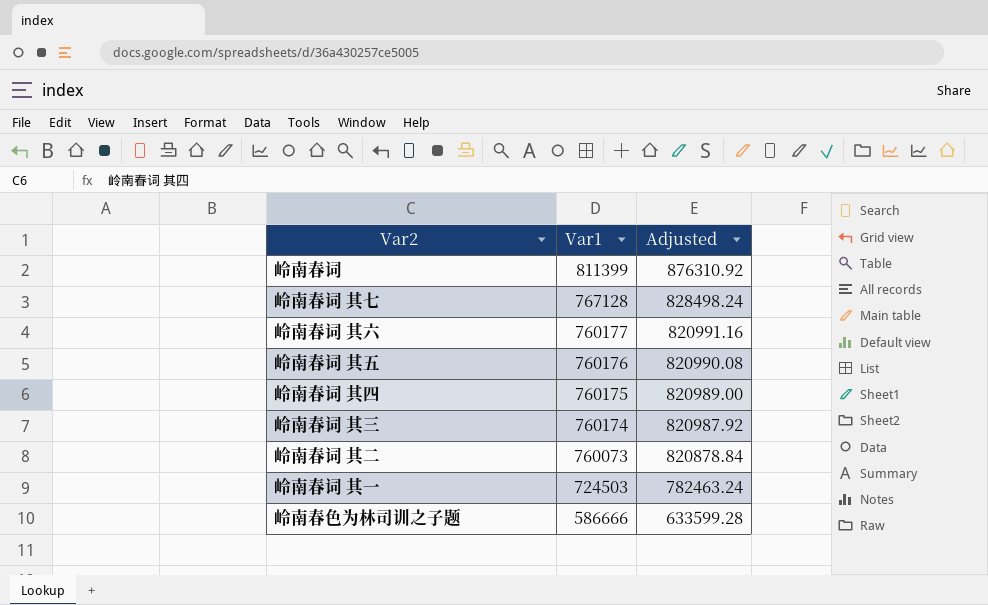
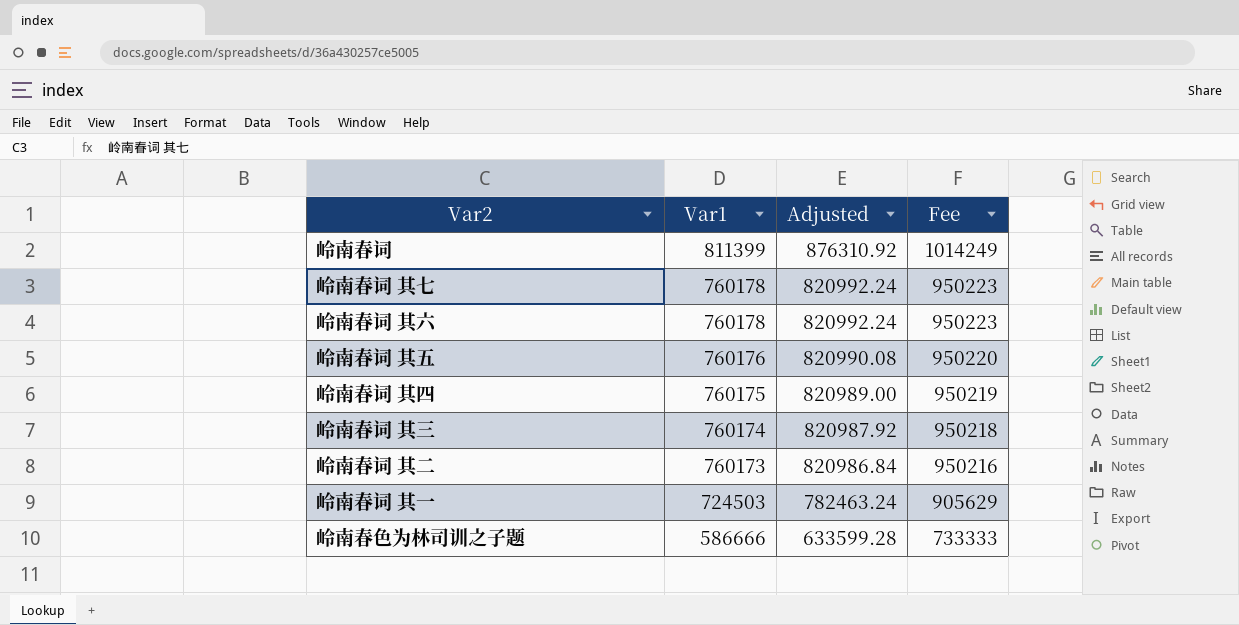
column Fee | formula: none -> [Var1] * 1.25
岭南春词 其七 | Var1: 767128 -> 760178
岭南春词 其七 | Adjusted: 828498.24 -> 820992.24
岭南春词 其六 | Var1: 760177 -> 760178
岭南春词 其六 | Adjusted: 820991.16 -> 820992.24
岭南春词 其二 | Var1: 760073 -> 760173
岭南春词 其二 | Adjusted: 820878.84 -> 820986.84

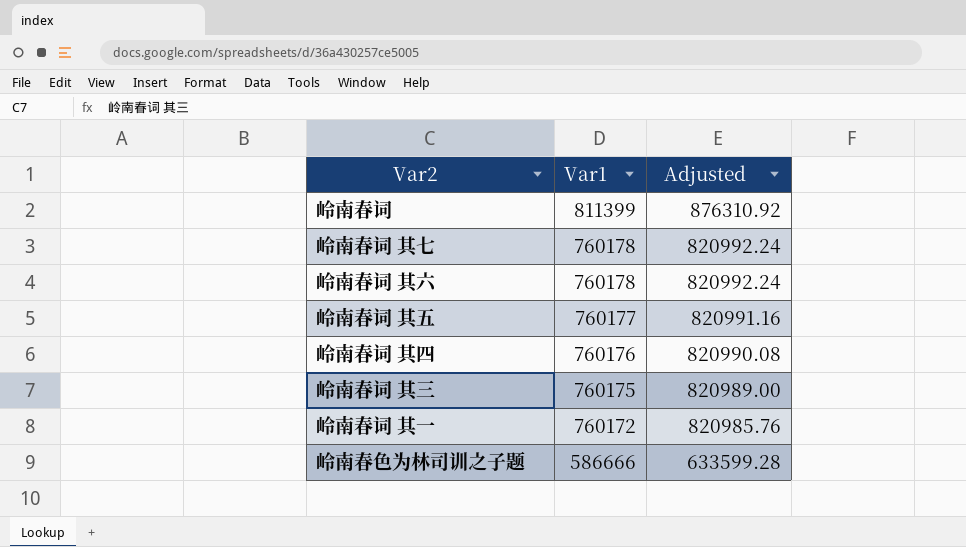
column Fee | formula: [Var1] * 1.25 -> none
row 岭南春词 其二: 760173 | 820986.84 | 950216 -> none
岭南春词 其五 | Var1: 760176 -> 760177
岭南春词 其五 | Adjusted: 820990.08 -> 820991.16
岭南春词 其四 | Var1: 760175 -> 760176
岭南春词 其四 | Adjusted: 820989.00 -> 820990.08
岭南春词 其三 | Var1: 760174 -> 760175
岭南春词 其三 | Adjusted: 820987.92 -> 820989.00
岭南春词 其一 | Var1: 724503 -> 760172
岭南春词 其一 | Adjusted: 782463.24 -> 820985.76

